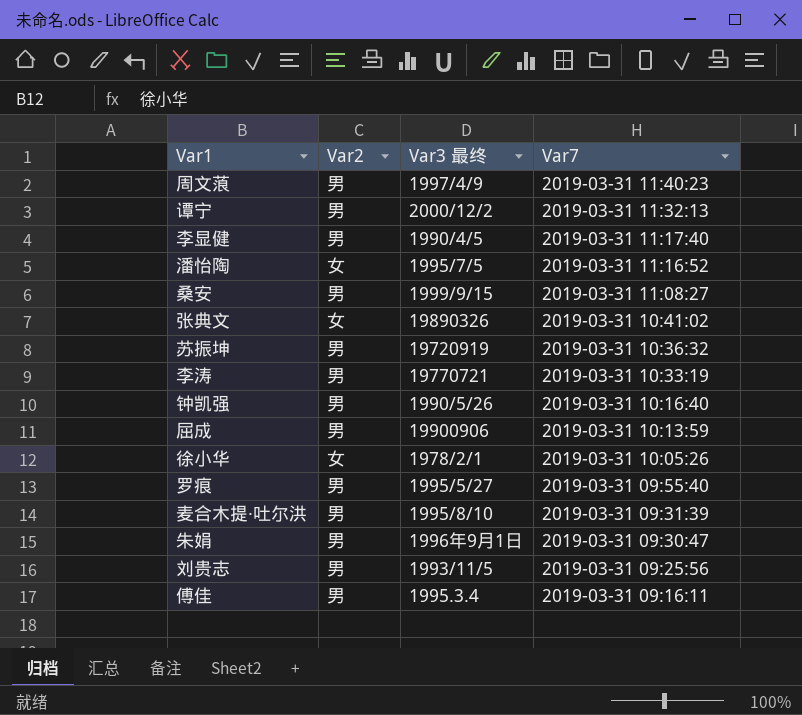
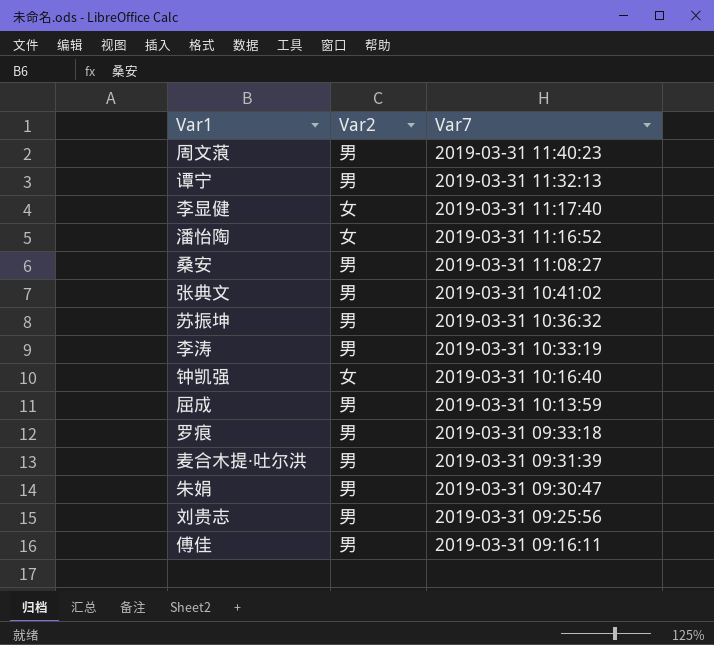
column Var3 最终 | position: 3 -> none
row 徐小华: 女 | 1978/2/1 | 2019-03-31 10:05:26 -> none
李显健 | Var2: 男 -> 女
张典文 | Var2: 女 -> 男
钟凯强 | Var2: 男 -> 女
罗痕 | Var7: 2019-03-31 09:55:40 -> 2019-03-31 09:33:18

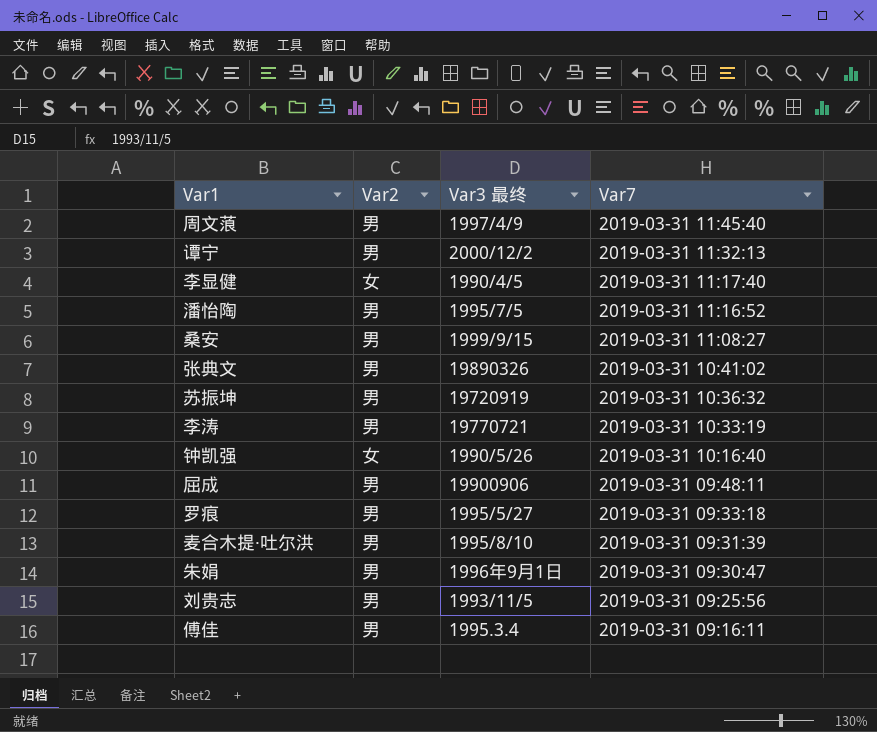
column Var3 最终 | position: none -> 3
周文蒗 | Var7: 2019-03-31 11:40:23 -> 2019-03-31 11:45:40
潘怡陶 | Var2: 女 -> 男
屈成 | Var7: 2019-03-31 10:13:59 -> 2019-03-31 09:48:11

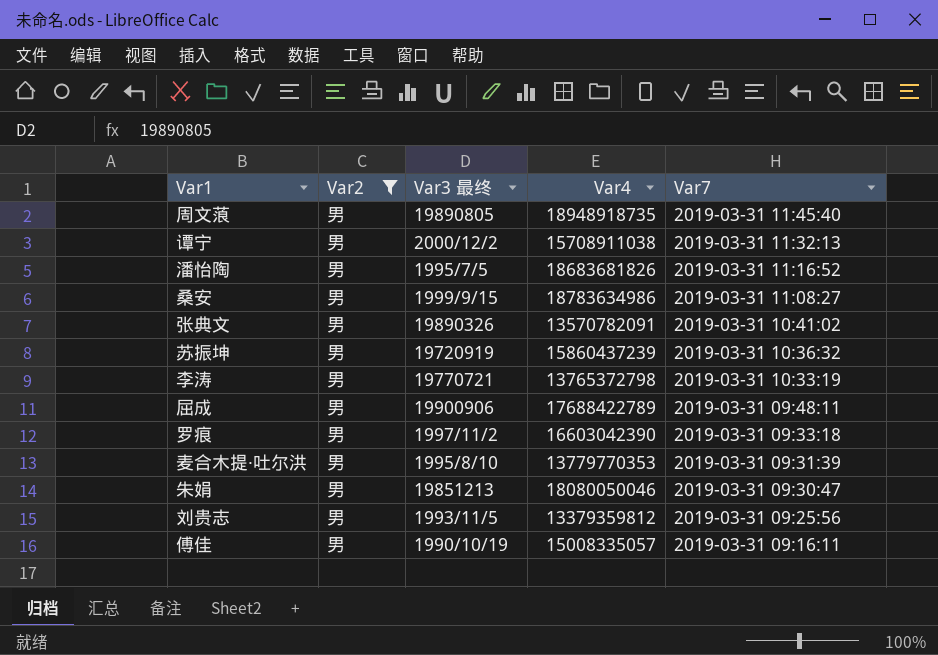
filter: none -> Var2 = 男
column Var4 | position: none -> 4
周文蒗 | Var3 最终: 1997/4/9 -> 19890805
罗痕 | Var3 最终: 1995/5/27 -> 1997/11/2
朱娟 | Var3 最终: 1996年9月1日 -> 19851213
傅佳 | Var3 最终: 1995.3.4 -> 1990/10/19

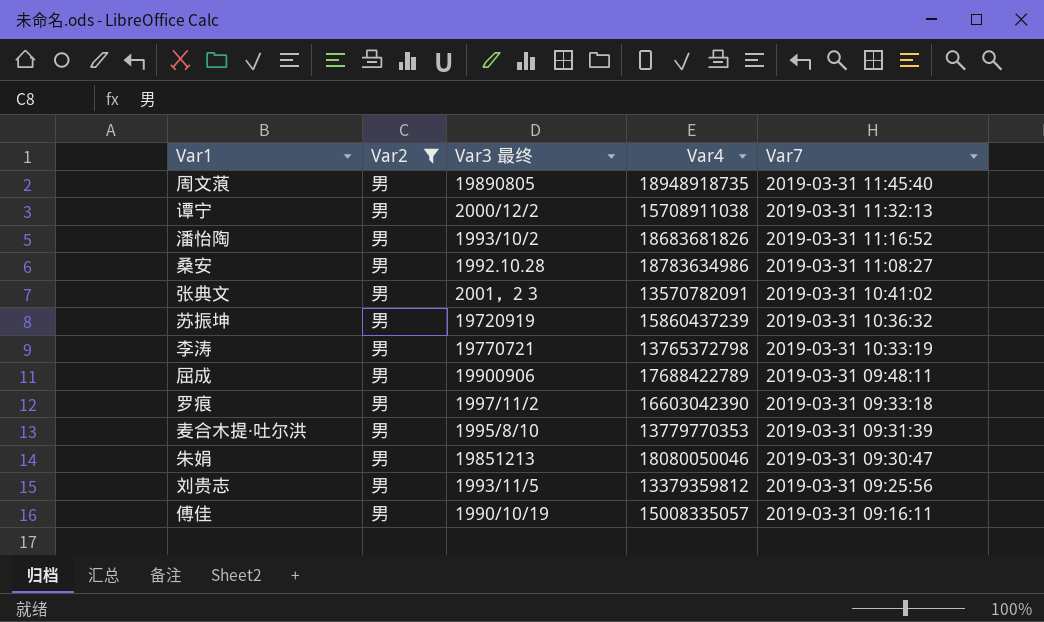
潘怡陶 | Var3 最终: 1995/7/5 -> 1993/10/2
桑安 | Var3 最终: 1999/9/15 -> 1992.10.28
张典文 | Var3 最终: 19890326 -> 2001，2 3

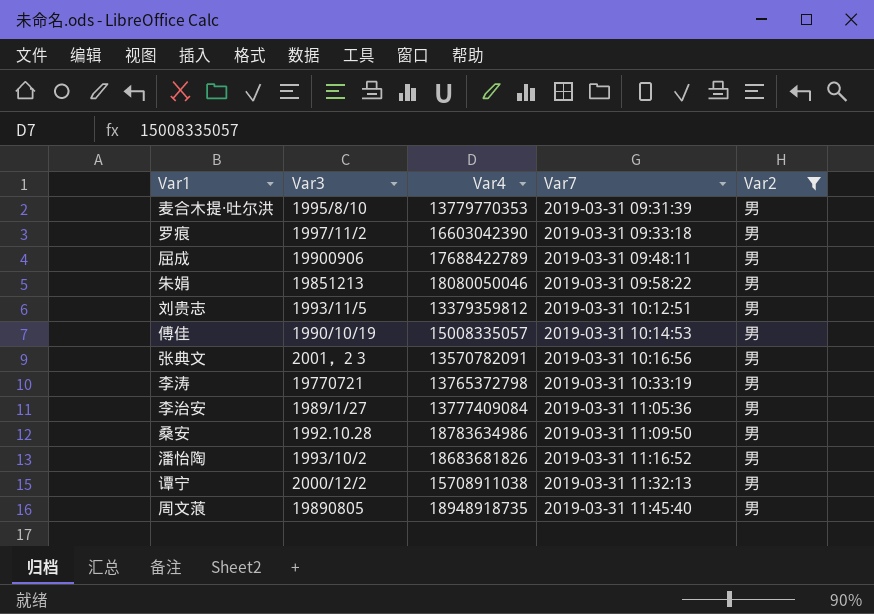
row order: Var7 descending -> Var7 ascending
column name: Var3 最终 -> Var3
column Var2 | position: 2 -> 5
row 苏振坤: 男 | 19720919 | 15860437239 | 2019-03-31 10:36:32 -> none
朱娟 | Var7: 2019-03-31 09:30:47 -> 2019-03-31 09:58:22
刘贵志 | Var7: 2019-03-31 09:25:56 -> 2019-03-31 10:12:51
傅佳 | Var7: 2019-03-31 09:16:11 -> 2019-03-31 10:14:53
张典文 | Var7: 2019-03-31 10:41:02 -> 2019-03-31 10:16:56
row 李治安: none -> 1989/1/27 | 13777409084 | 2019-03-31 11:05:36 | 男
桑安 | Var7: 2019-03-31 11:08:27 -> 2019-03-31 11:09:50

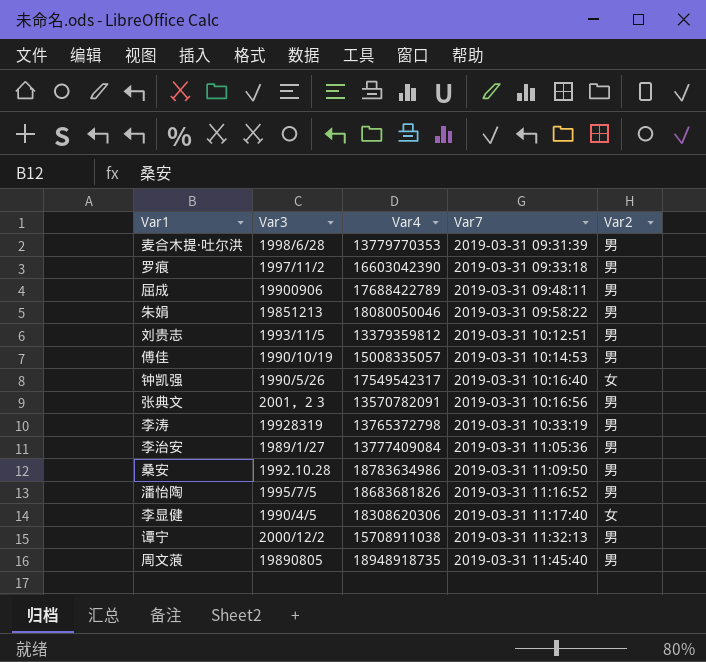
filter: Var2 = 男 -> none
麦合木提·吐尔洪 | Var3: 1995/8/10 -> 1998/6/28
李涛 | Var3: 19770721 -> 19928319
潘怡陶 | Var3: 1993/10/2 -> 1995/7/5

